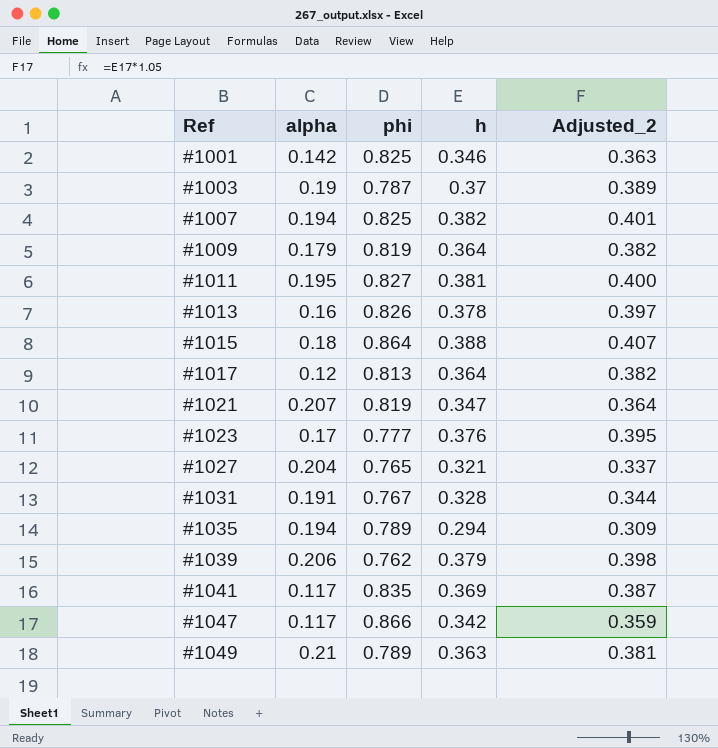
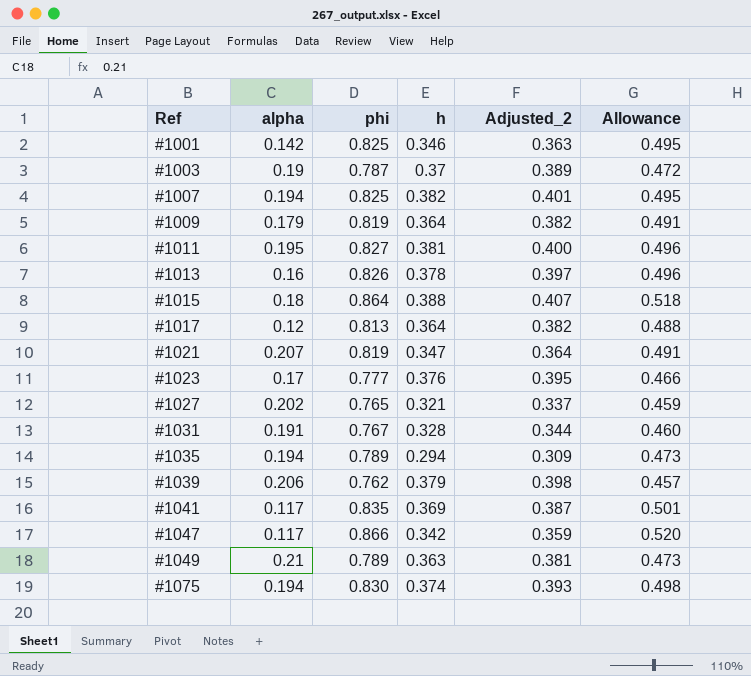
column Allowance | formula: none -> [phi] * 0.6
#1027 | alpha: 0.204 -> 0.202
row #1075: none -> 0.194 | 0.830 | 0.374 | 0.393 | 0.498

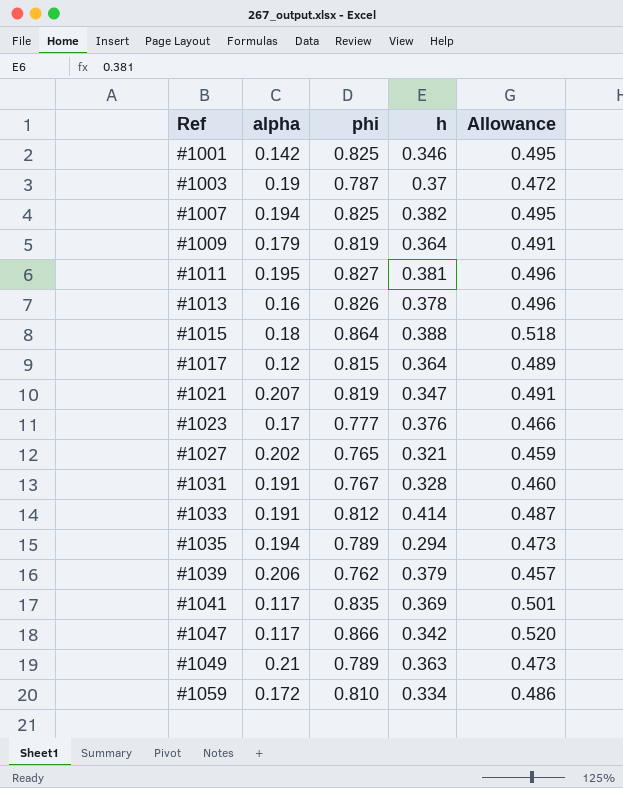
column Adjusted_2 | formula: [h] * 1.05 -> none
row #1075: 0.194 | 0.830 | 0.374 | 0.393 | 0.498 -> none
#1017 | phi: 0.813 -> 0.815
#1017 | Allowance: 0.488 -> 0.489
row #1033: none -> 0.191 | 0.812 | 0.414 | 0.487
row #1059: none -> 0.172 | 0.810 | 0.334 | 0.486

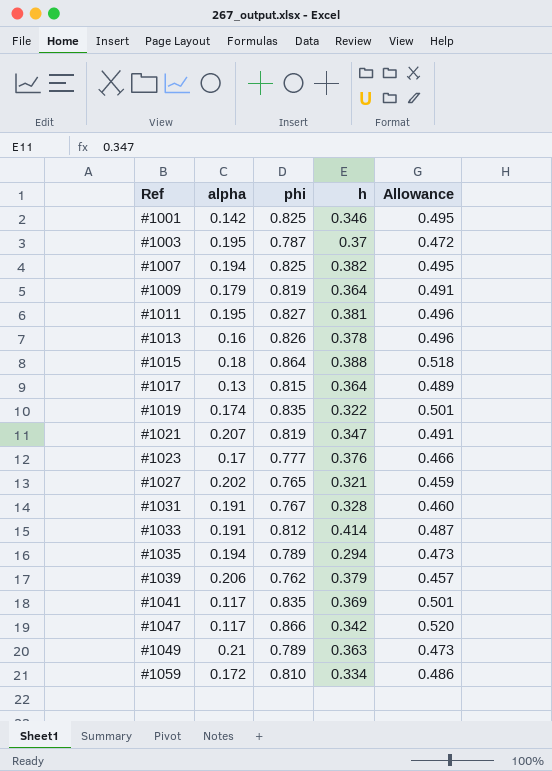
#1003 | alpha: 0.19 -> 0.195
#1017 | alpha: 0.12 -> 0.13
row #1019: none -> 0.174 | 0.835 | 0.322 | 0.501

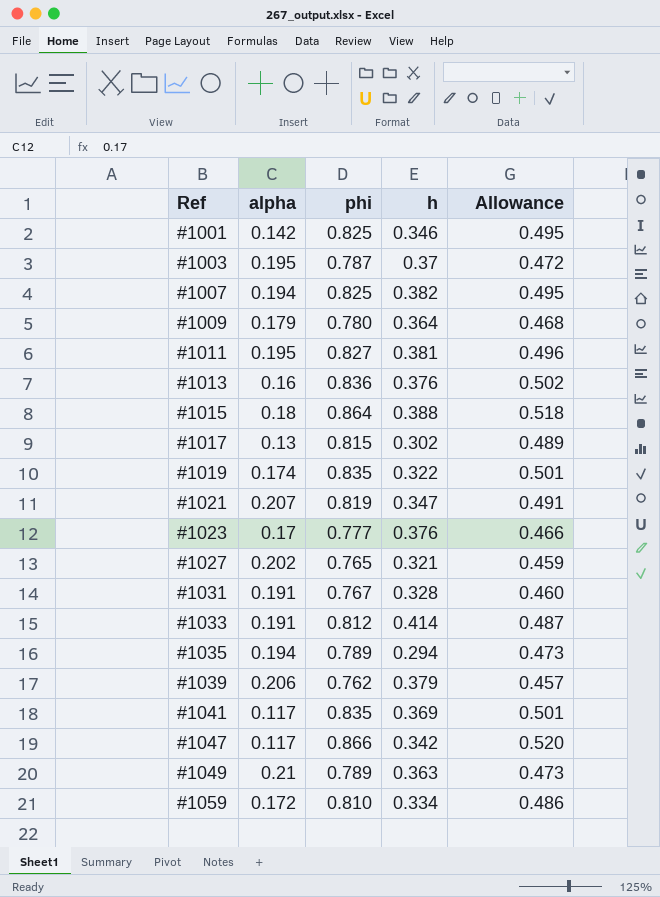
#1009 | phi: 0.819 -> 0.780
#1009 | Allowance: 0.491 -> 0.468
#1013 | phi: 0.826 -> 0.836
#1013 | h: 0.378 -> 0.376
#1013 | Allowance: 0.496 -> 0.502
#1017 | h: 0.364 -> 0.302

